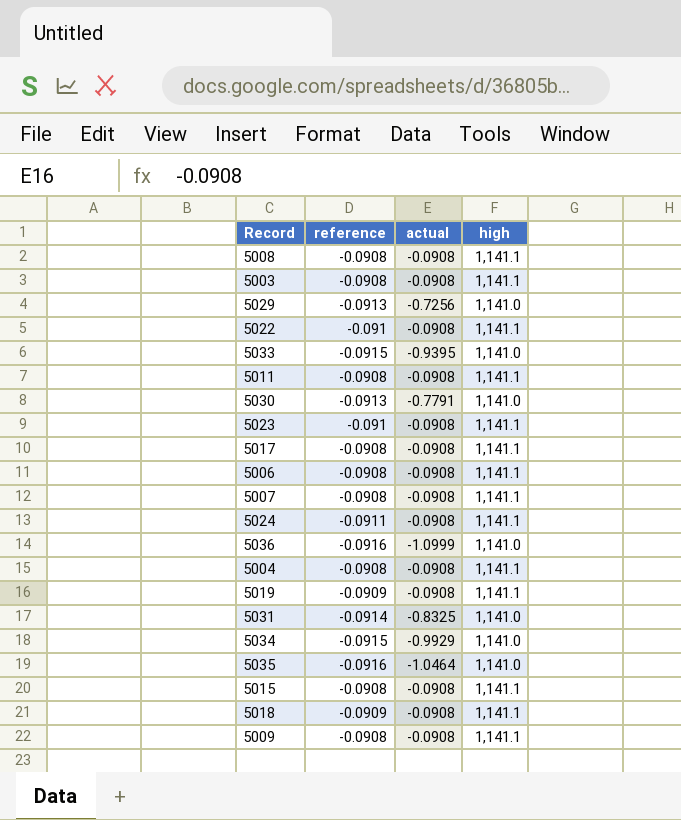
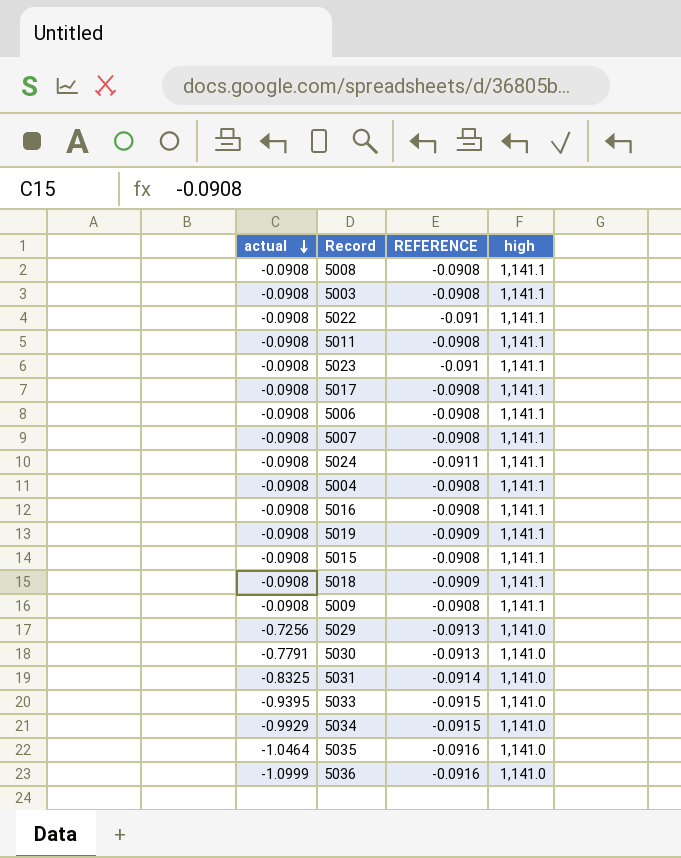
row order: none -> actual descending
column actual | position: 3 -> 1
column name: reference -> REFERENCE
row 5016: none -> -0.0908 | -0.0908 | 1,141.1

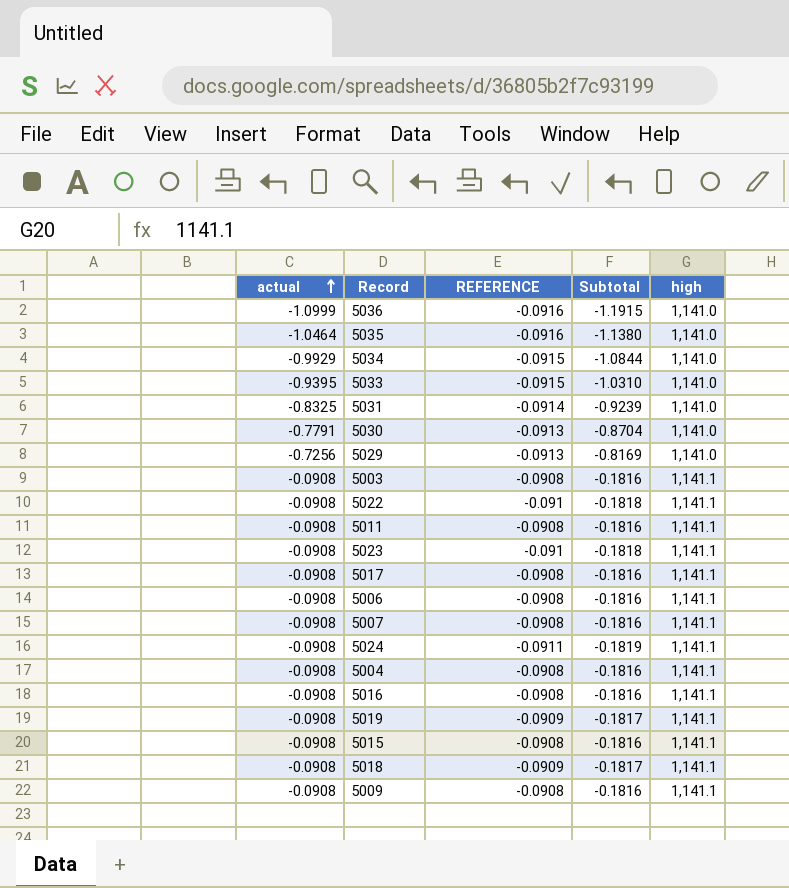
row order: actual descending -> actual ascending
column Subtotal | formula: none -> [actual] + [REFERENCE]
row 5008: -0.0908 | -0.0908 | 1,141.1 -> none

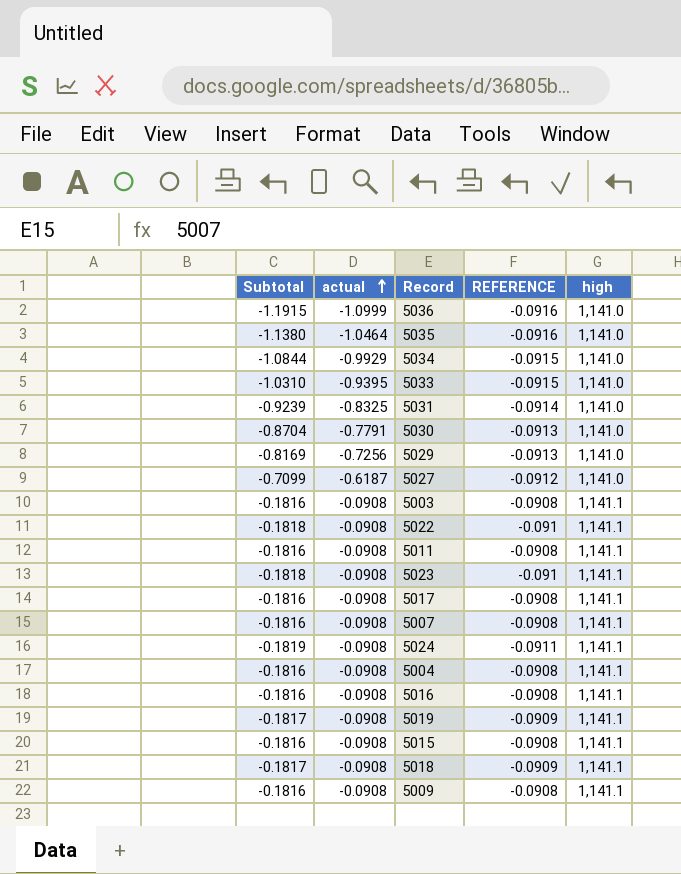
column Subtotal | position: 4 -> 1
row 5006: -0.0908 | -0.0908 | -0.1816 | 1,141.1 -> none
row 5027: none -> -0.7099 | -0.6187 | -0.0912 | 1,141.0

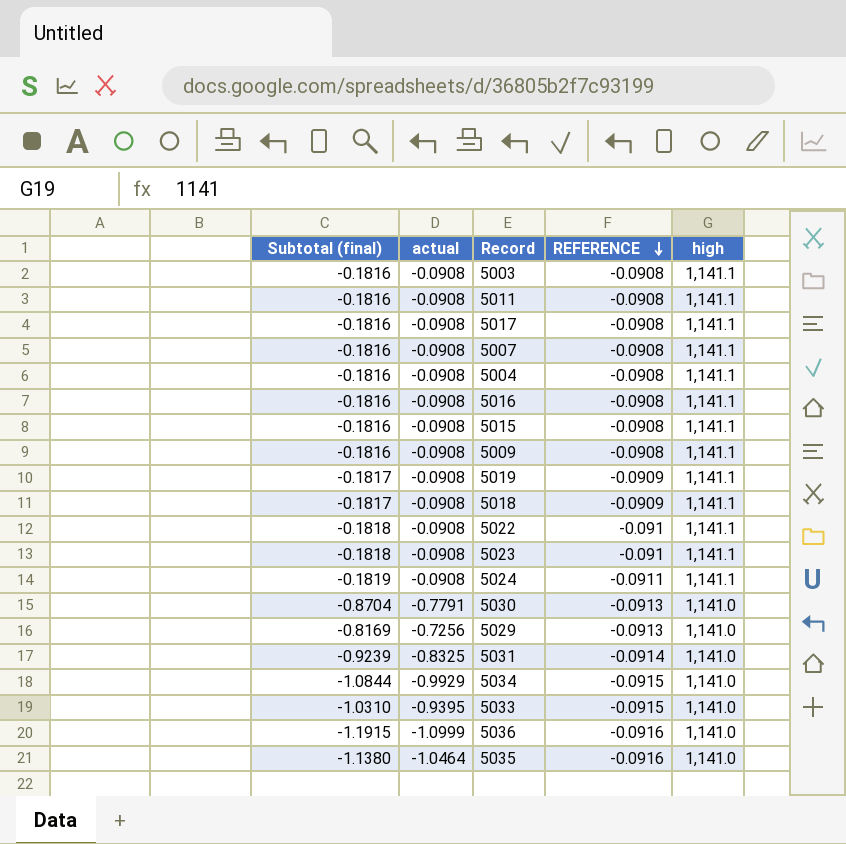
row order: actual ascending -> REFERENCE descending
column name: Subtotal -> Subtotal (final)
row 5027: -0.7099 | -0.6187 | -0.0912 | 1,141.0 -> none

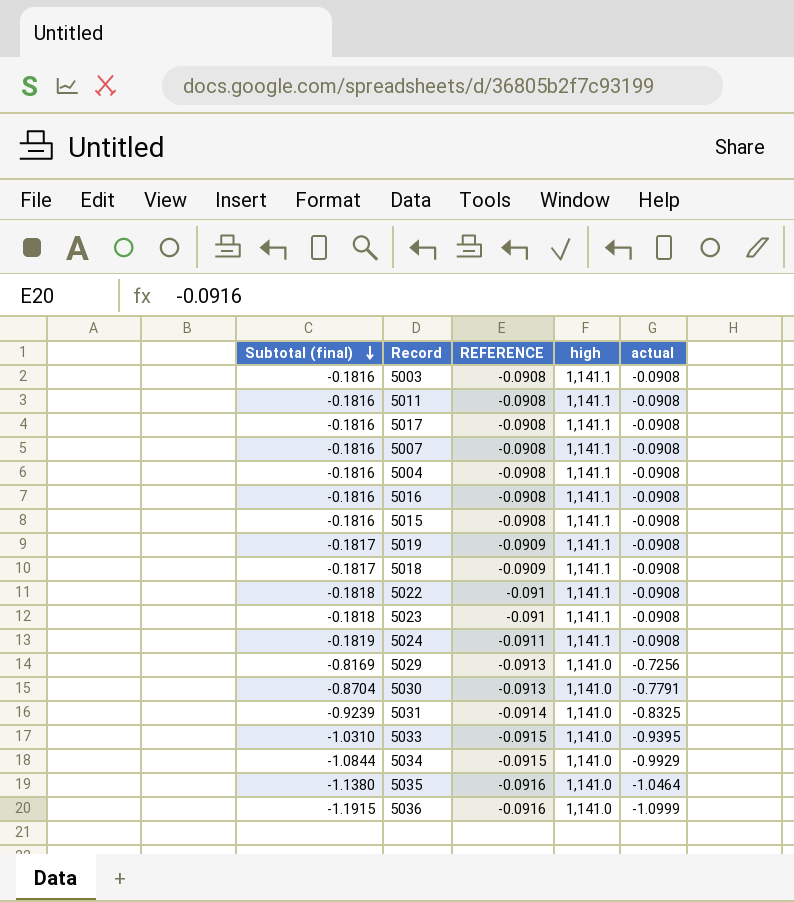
row order: REFERENCE descending -> Subtotal (final) descending
column actual | position: 2 -> 5
row 5009: -0.1816 | -0.0908 | -0.0908 | 1,141.1 -> none

